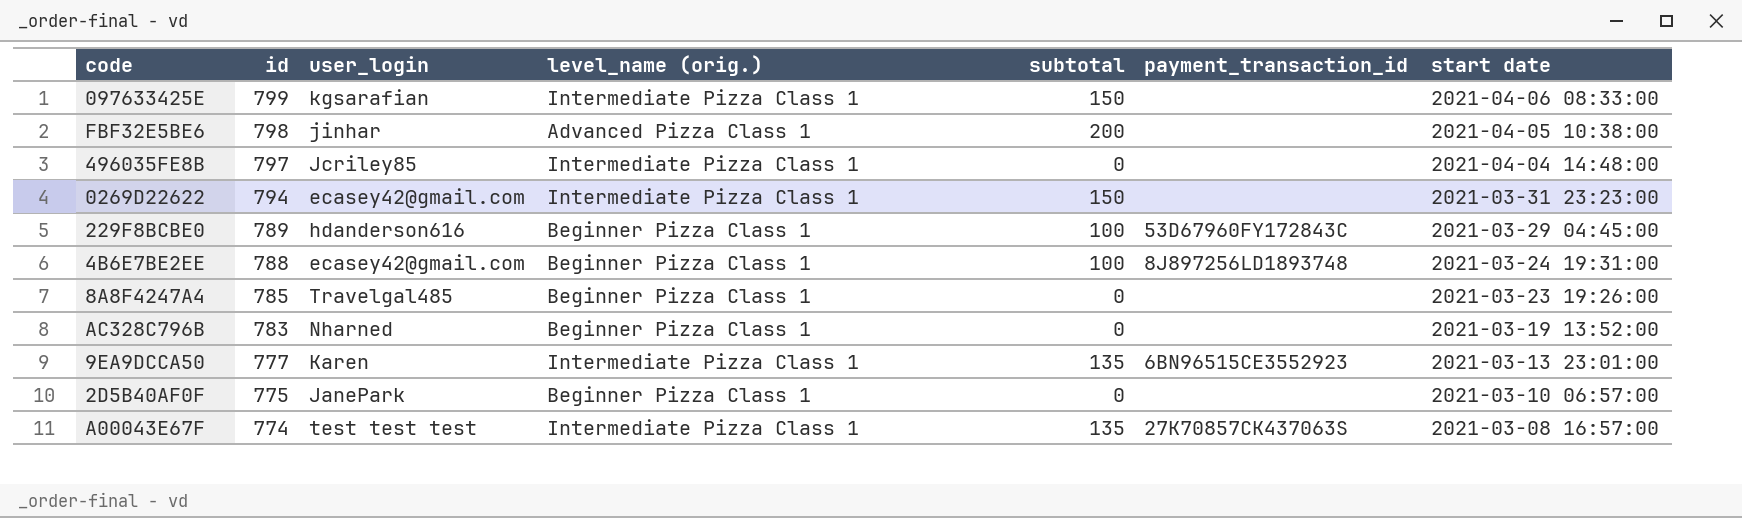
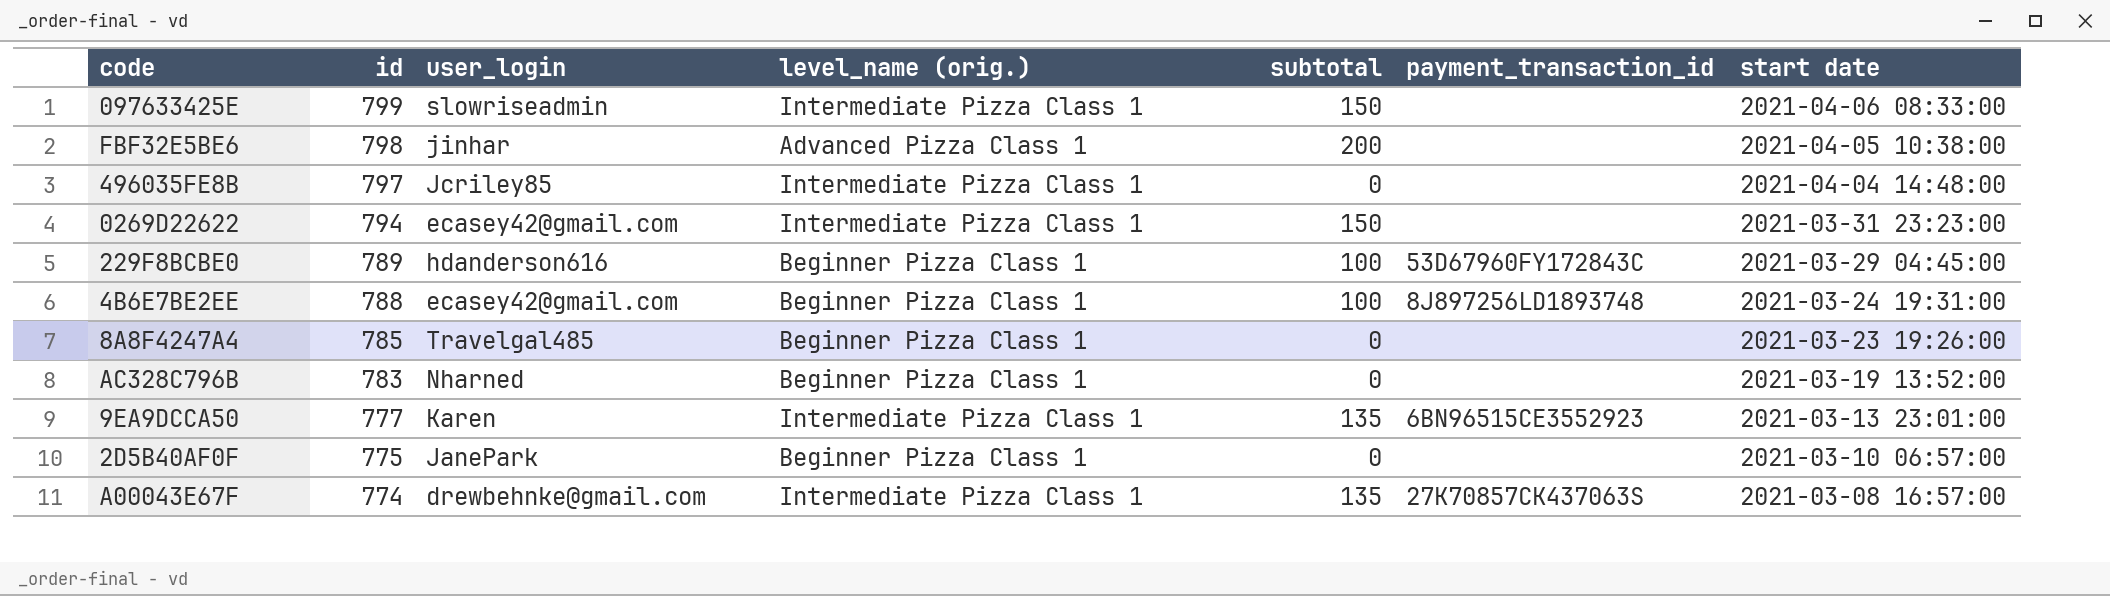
097633425E | user_login: kgsarafian -> slowriseadmin
A00043E67F | user_login: test test test -> drewbehnke@gmail.com

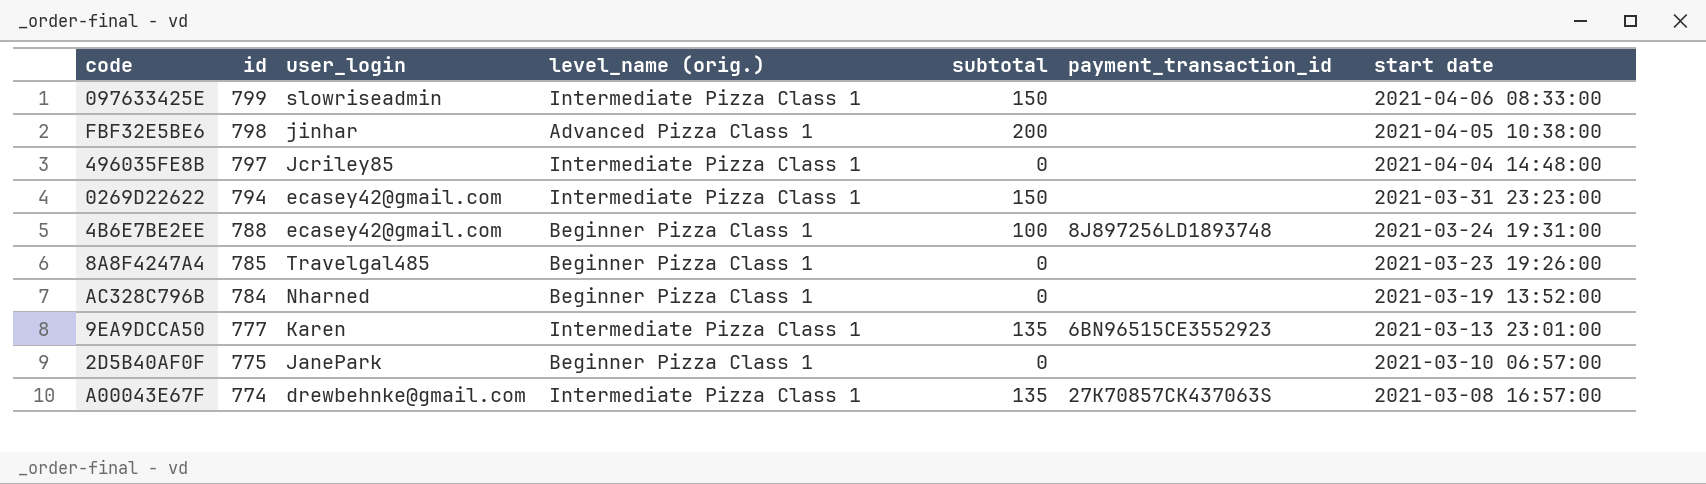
row 229F8BCBE0: 789 | hdanderson616 | Beginner Pizza Class 1 | 100 | 53D67960FY172843C | 2021-03-29 04:45:00 -> none
AC328C796B | id: 783 -> 784

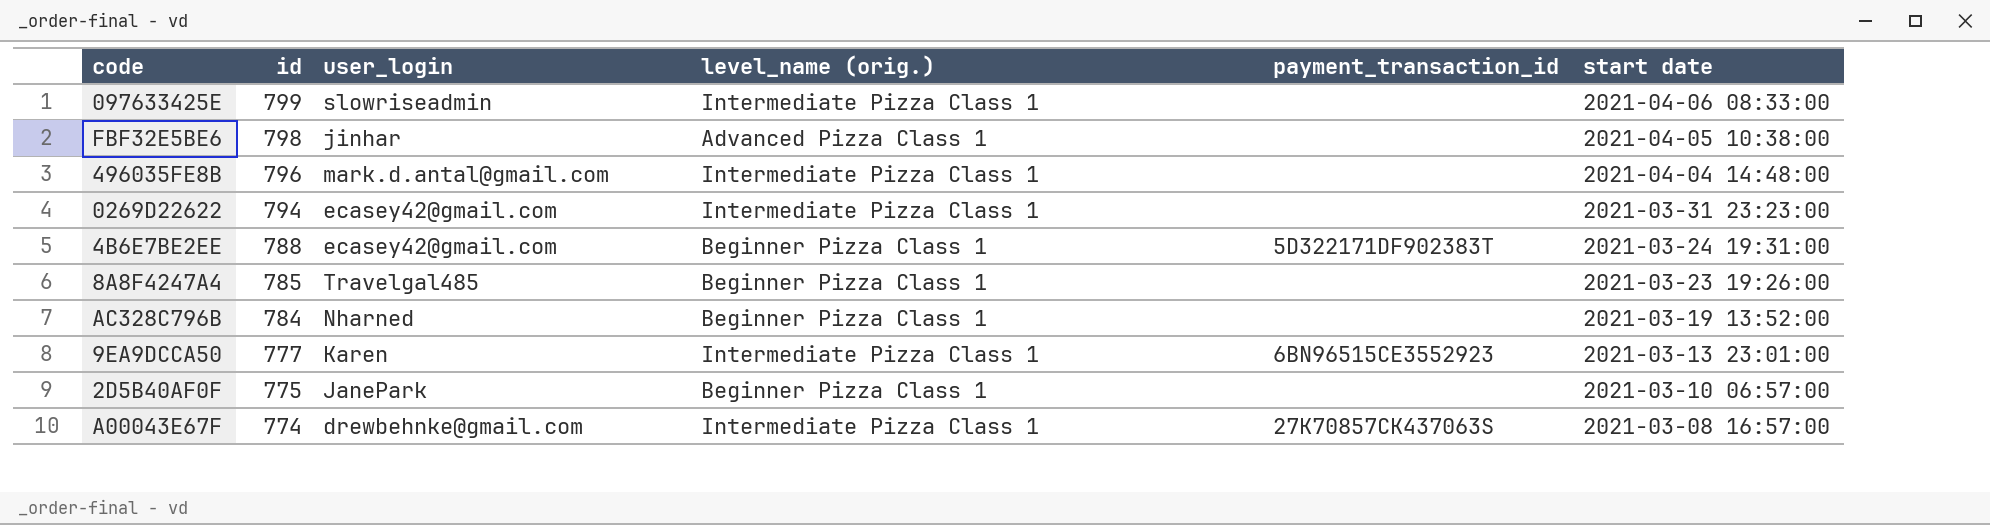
column subtotal | position: 5 -> none
496035FE8B | id: 797 -> 796
496035FE8B | user_login: Jcriley85 -> mark.d.antal@gmail.com
4B6E7BE2EE | payment_transaction_id: 8J897256LD1893748 -> 5D322171DF902383T

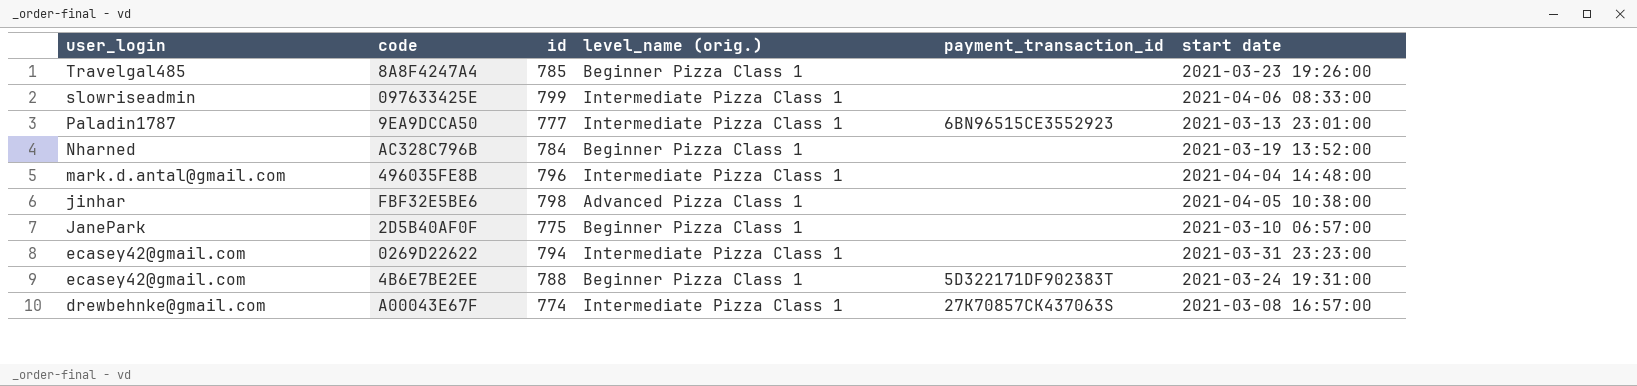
row order: id descending -> user_login descending
column user_login | position: 3 -> 1
9EA9DCCA50 | user_login: Karen -> Paladin1787

